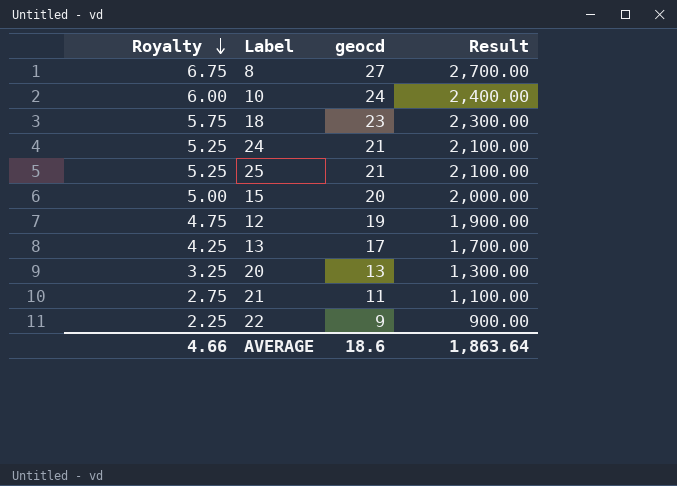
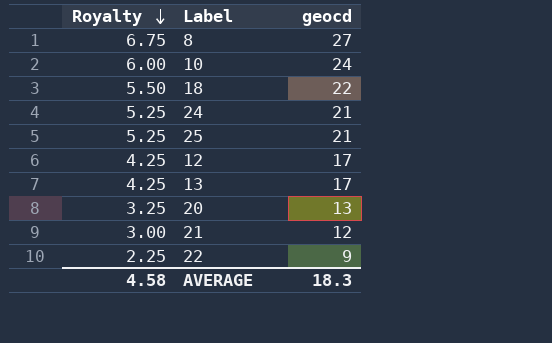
column Result | formula: [geocd] * 100 -> none
row 15: 5.00 | 20 | 2,000.00 -> none
18 | Royalty: 5.75 -> 5.50
18 | geocd: 23 -> 22
12 | Royalty: 4.75 -> 4.25
12 | geocd: 19 -> 17
21 | Royalty: 2.75 -> 3.00
21 | geocd: 11 -> 12
AVERAGE | Royalty: 4.66 -> 4.58
AVERAGE | geocd: 18.6 -> 18.3

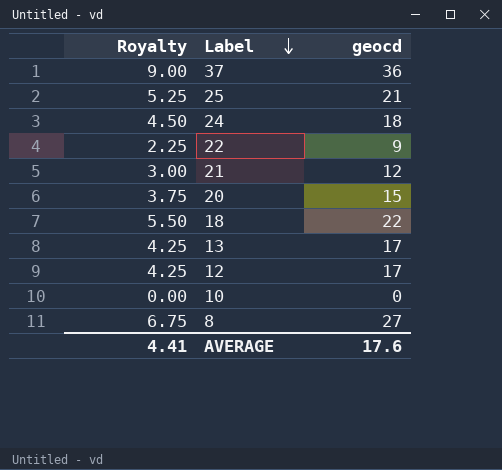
row order: Royalty descending -> Label descending
row 37: none -> 9.00 | 36
24 | Royalty: 5.25 -> 4.50
24 | geocd: 21 -> 18
20 | Royalty: 3.25 -> 3.75
20 | geocd: 13 -> 15
10 | Royalty: 6.00 -> 0.00
10 | geocd: 24 -> 0
AVERAGE | Royalty: 4.58 -> 4.41
AVERAGE | geocd: 18.3 -> 17.6

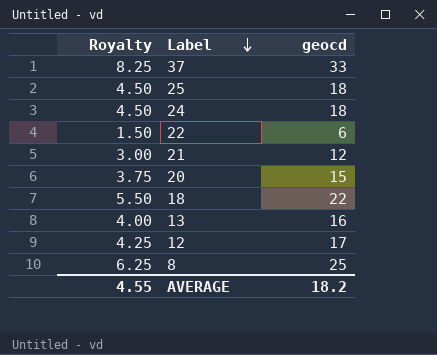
row 10: 0.00 | 0 -> none
37 | Royalty: 9.00 -> 8.25
37 | geocd: 36 -> 33
25 | Royalty: 5.25 -> 4.50
25 | geocd: 21 -> 18
22 | Royalty: 2.25 -> 1.50
22 | geocd: 9 -> 6
13 | Royalty: 4.25 -> 4.00
13 | geocd: 17 -> 16
8 | Royalty: 6.75 -> 6.25
8 | geocd: 27 -> 25
AVERAGE | Royalty: 4.41 -> 4.55
AVERAGE | geocd: 17.6 -> 18.2

